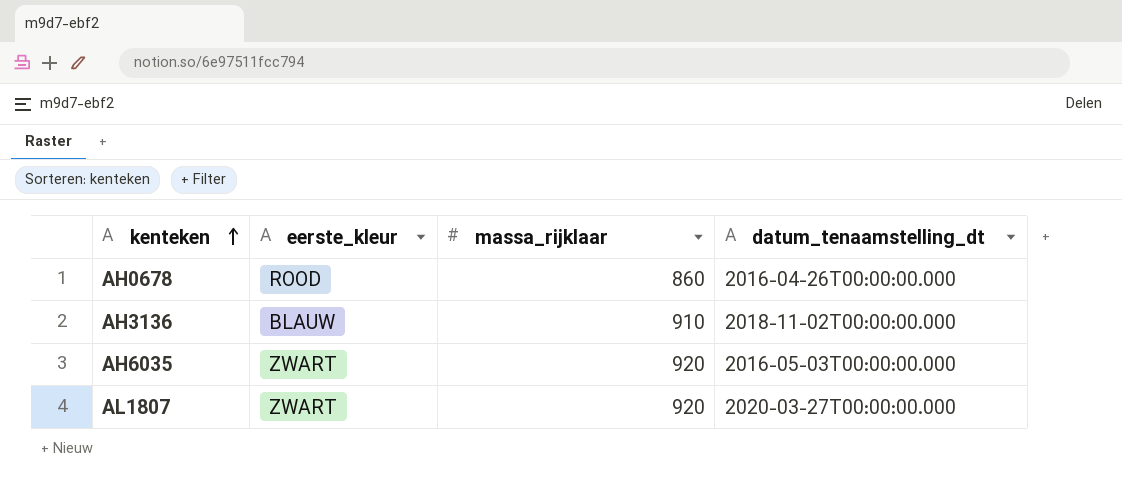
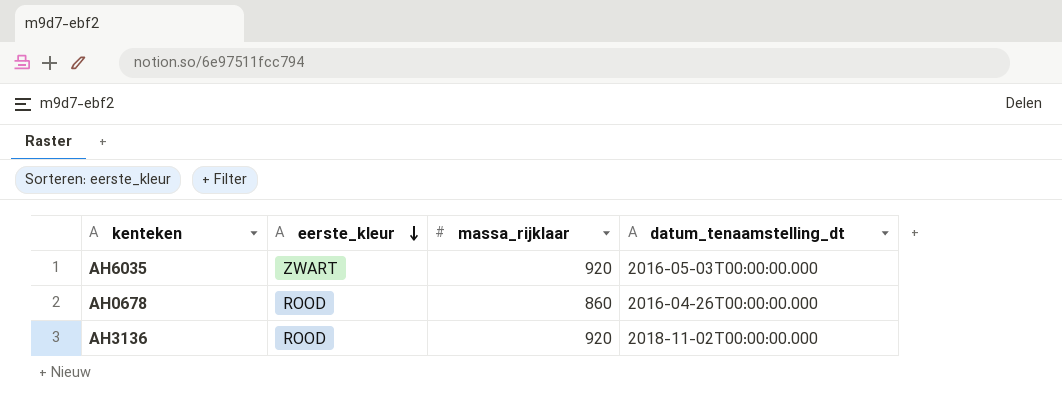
row order: kenteken ascending -> eerste_kleur descending
row AL1807: ZWART | 920 | 2020-03-27T00:00:00.000 -> none
AH3136 | eerste_kleur: BLAUW -> ROOD
AH3136 | massa_rijklaar: 910 -> 920

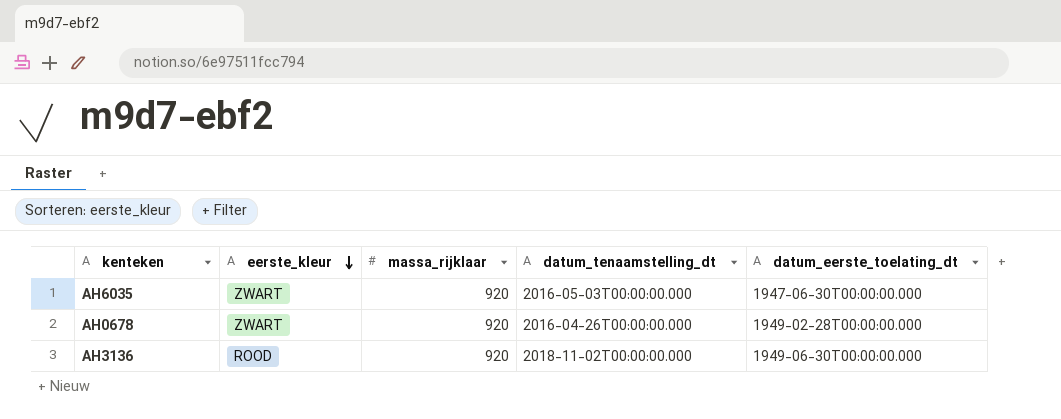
column datum_eerste_toelating_dt | position: none -> 5
AH0678 | eerste_kleur: ROOD -> ZWART
AH0678 | massa_rijklaar: 860 -> 920

